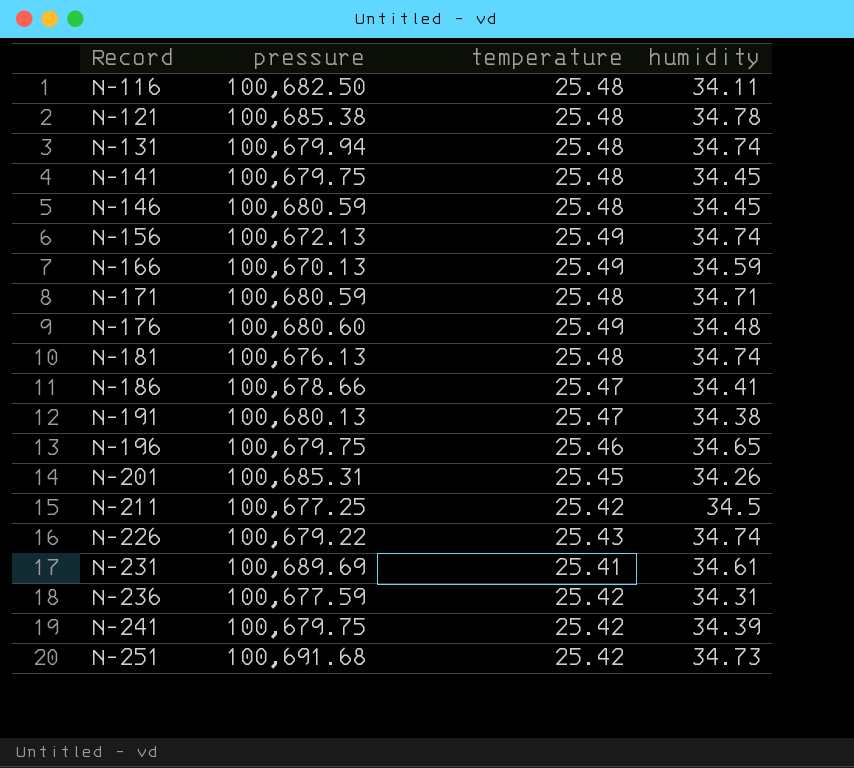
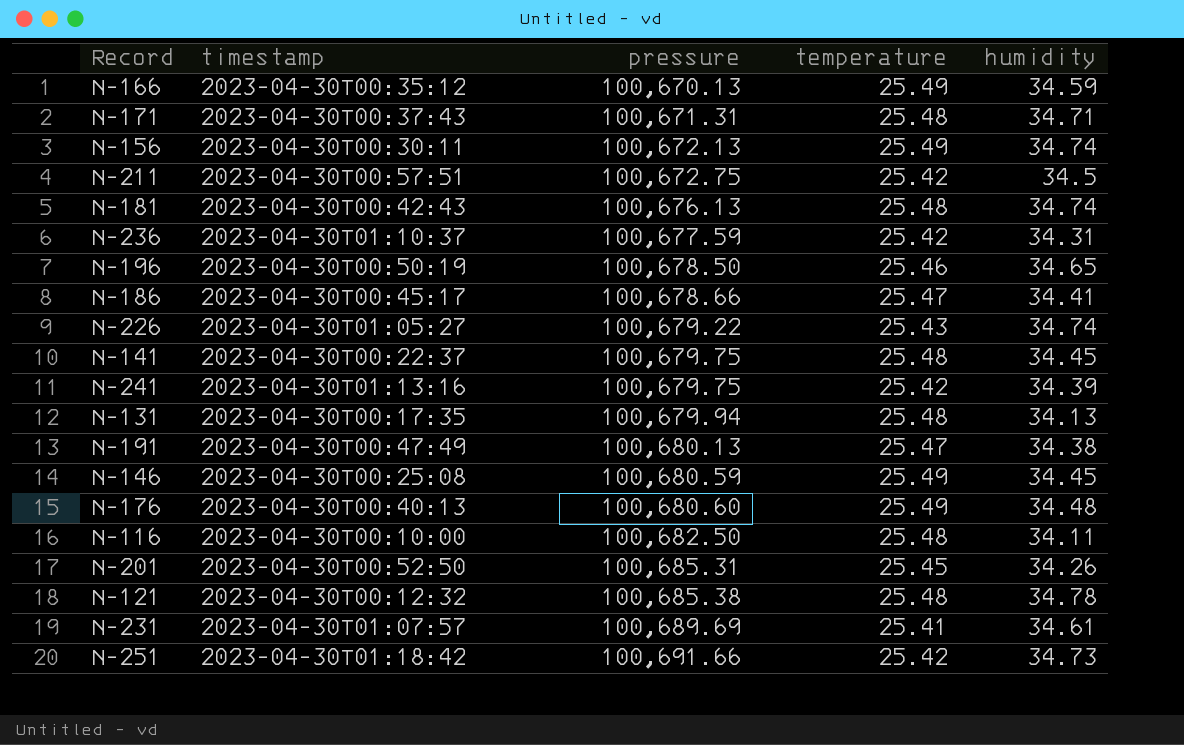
row order: Record ascending -> pressure ascending
column timestamp | position: none -> 2
N-171 | pressure: 100,680.59 -> 100,671.31
N-211 | pressure: 100,677.25 -> 100,672.75
N-196 | pressure: 100,679.75 -> 100,678.50
N-131 | humidity: 34.74 -> 34.13
N-146 | temperature: 25.48 -> 25.49
N-251 | pressure: 100,691.68 -> 100,691.66

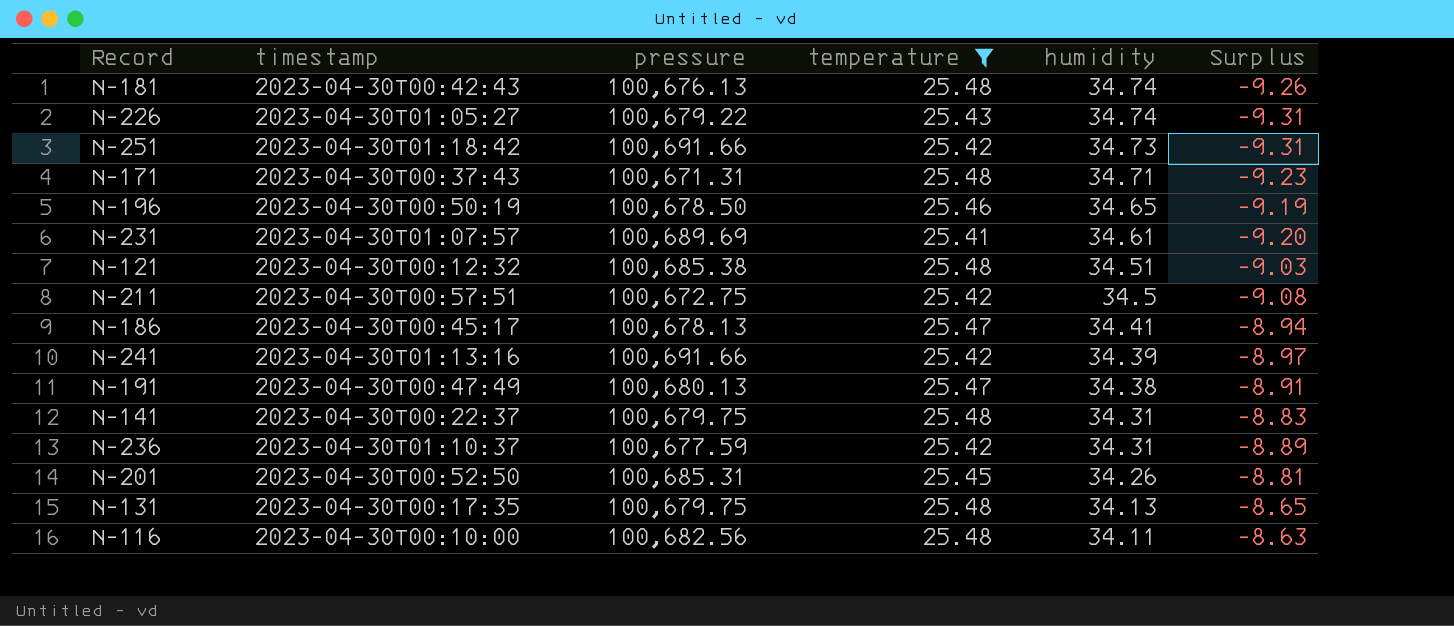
filter: none -> temperature != 25.49
row order: pressure ascending -> humidity descending
column Surplus | formula: none -> [temperature] - [humidity]
N-121 | humidity: 34.78 -> 34.51
N-186 | pressure: 100,678.66 -> 100,678.13
N-241 | pressure: 100,679.75 -> 100,691.66
N-141 | humidity: 34.45 -> 34.31
N-131 | pressure: 100,679.94 -> 100,679.75
N-116 | pressure: 100,682.50 -> 100,682.56

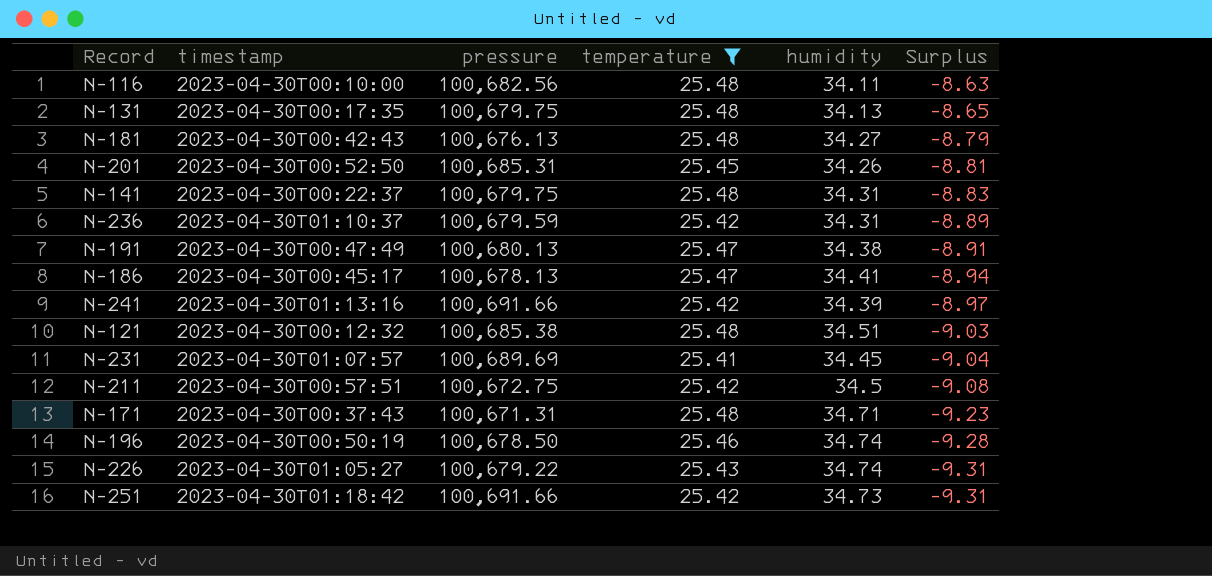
row order: humidity descending -> Surplus descending
N-181 | humidity: 34.74 -> 34.27
N-181 | Surplus: -9.26 -> -8.79
N-236 | pressure: 100,677.59 -> 100,679.59
N-231 | humidity: 34.61 -> 34.45
N-231 | Surplus: -9.20 -> -9.04
N-196 | humidity: 34.65 -> 34.74
N-196 | Surplus: -9.19 -> -9.28

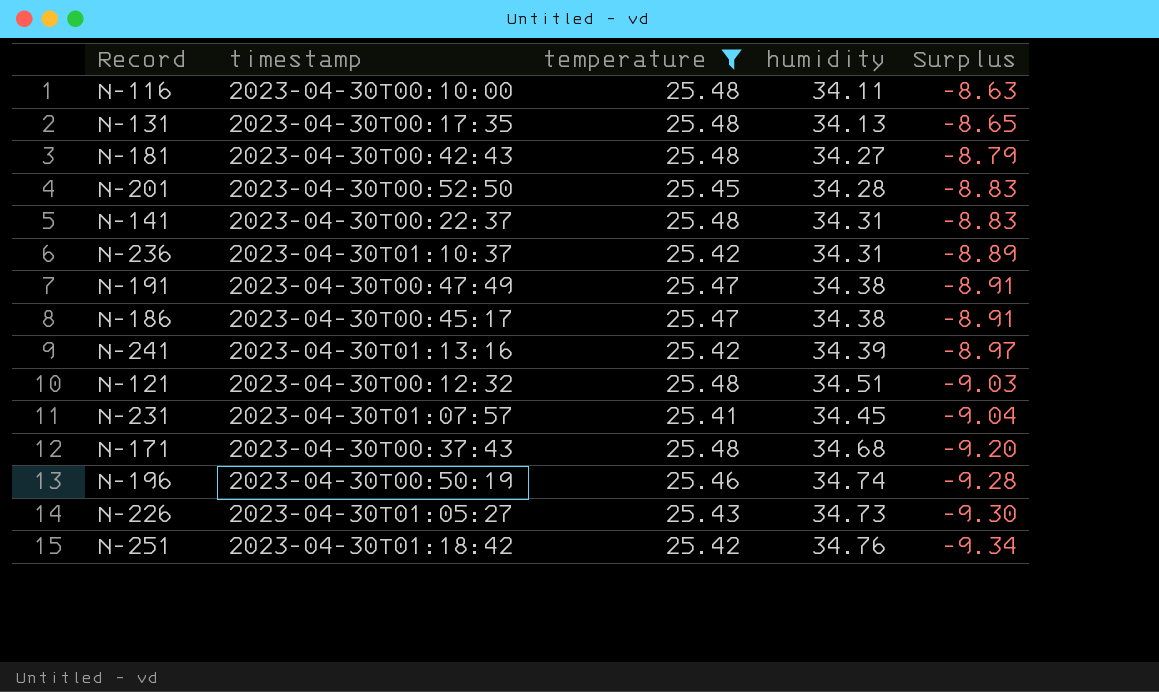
column pressure | position: 3 -> none
row N-211: 2023-04-30T00:57:51 | 100,672.75 | 25.42 | 34.5 | -9.08 -> none
N-201 | humidity: 34.26 -> 34.28
N-201 | Surplus: -8.81 -> -8.83
N-186 | humidity: 34.41 -> 34.38
N-186 | Surplus: -8.94 -> -8.91
N-171 | humidity: 34.71 -> 34.68
N-171 | Surplus: -9.23 -> -9.20
N-226 | humidity: 34.74 -> 34.73
N-226 | Surplus: -9.31 -> -9.30
N-251 | humidity: 34.73 -> 34.76
N-251 | Surplus: -9.31 -> -9.34

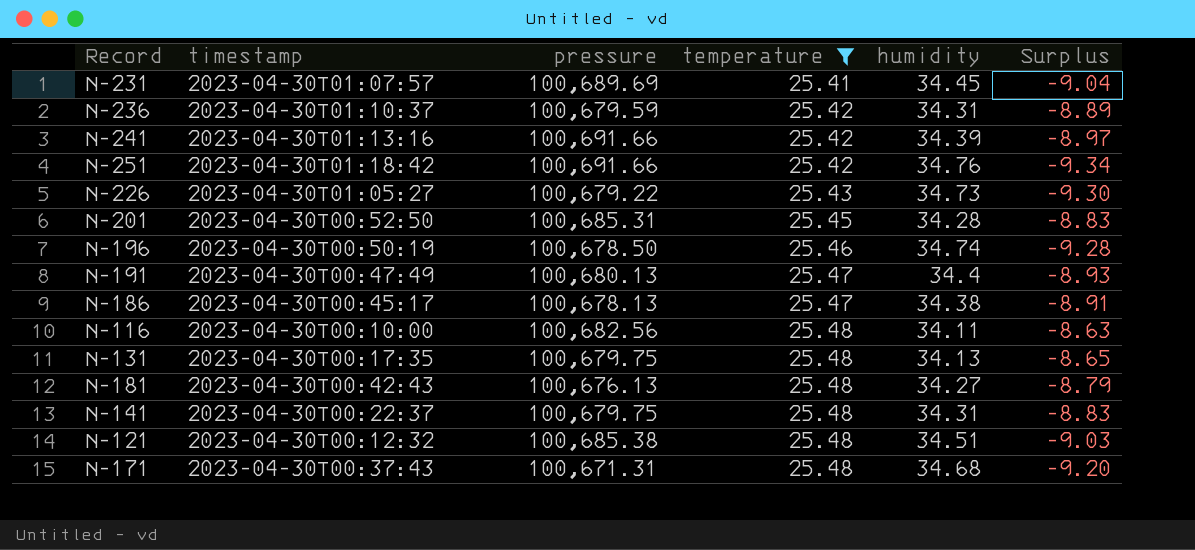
row order: Surplus descending -> temperature ascending
column pressure | position: none -> 3
N-191 | humidity: 34.38 -> 34.4
N-191 | Surplus: -8.91 -> -8.93

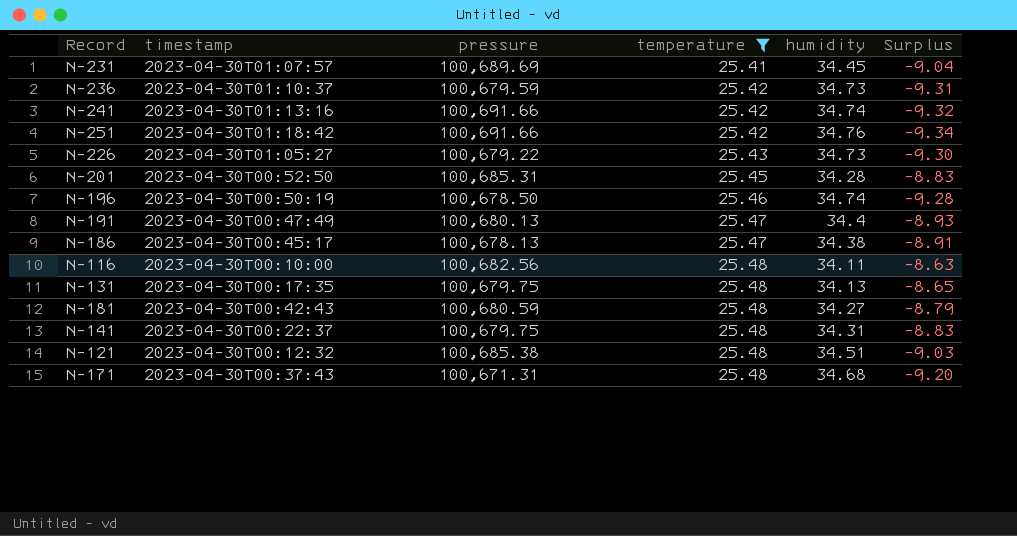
N-236 | humidity: 34.31 -> 34.73
N-236 | Surplus: -8.89 -> -9.31
N-241 | humidity: 34.39 -> 34.74
N-241 | Surplus: -8.97 -> -9.32
N-181 | pressure: 100,676.13 -> 100,680.59

